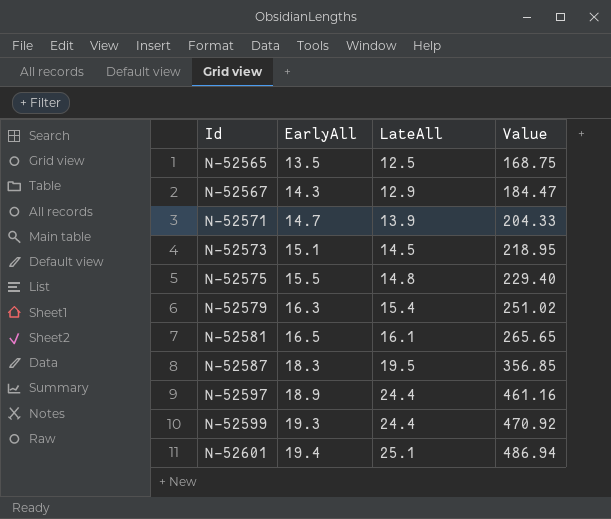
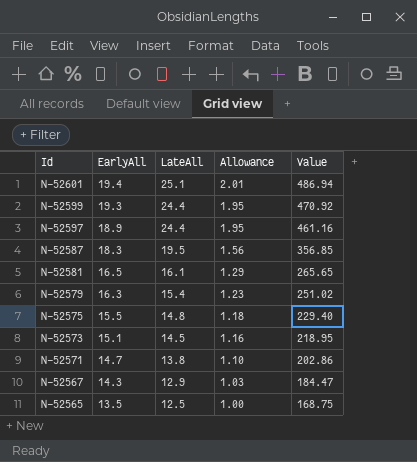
row order: Id ascending -> Id descending
column Allowance | formula: none -> [LateAll] * 0.08
N-52571 | LateAll: 13.9 -> 13.8
N-52571 | Value: 204.33 -> 202.86

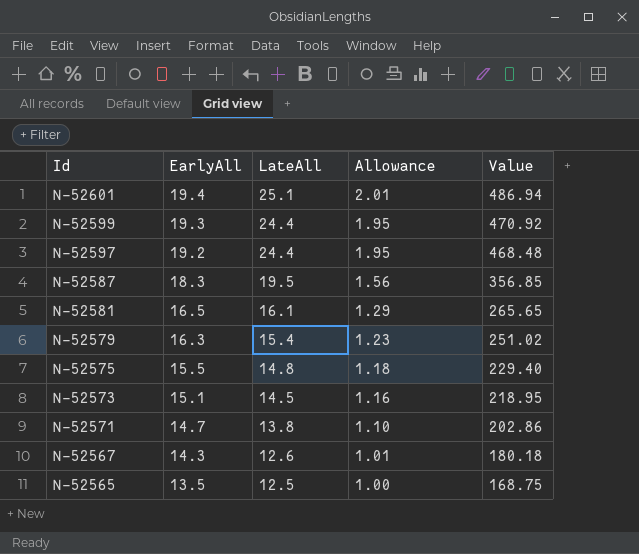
N-52597 | EarlyAll: 18.9 -> 19.2
N-52597 | Value: 461.16 -> 468.48
N-52567 | LateAll: 12.9 -> 12.6
N-52567 | Allowance: 1.03 -> 1.01
N-52567 | Value: 184.47 -> 180.18

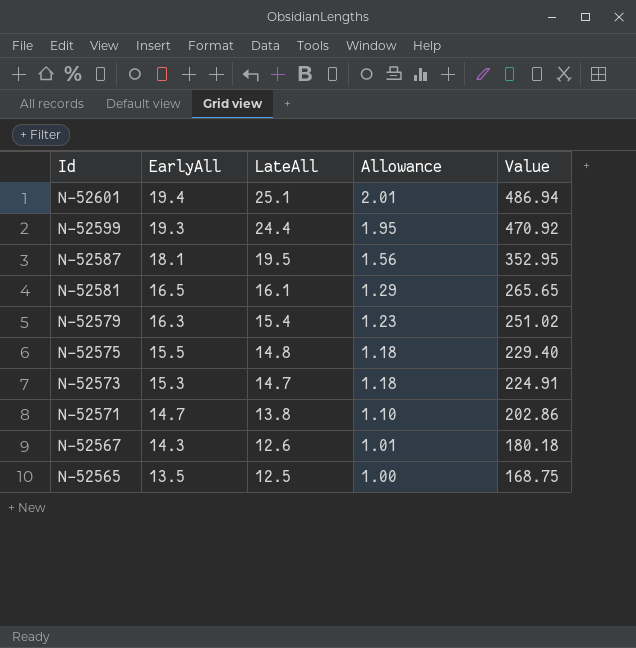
row N-52597: 19.2 | 24.4 | 1.95 | 468.48 -> none
N-52587 | EarlyAll: 18.3 -> 18.1
N-52587 | Value: 356.85 -> 352.95
N-52573 | EarlyAll: 15.1 -> 15.3
N-52573 | LateAll: 14.5 -> 14.7
N-52573 | Allowance: 1.16 -> 1.18
N-52573 | Value: 218.95 -> 224.91

